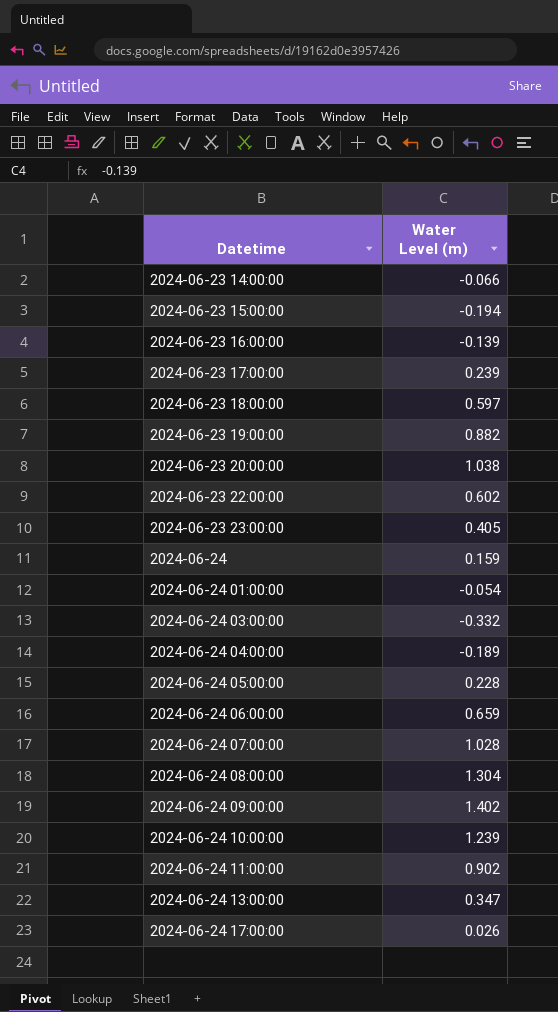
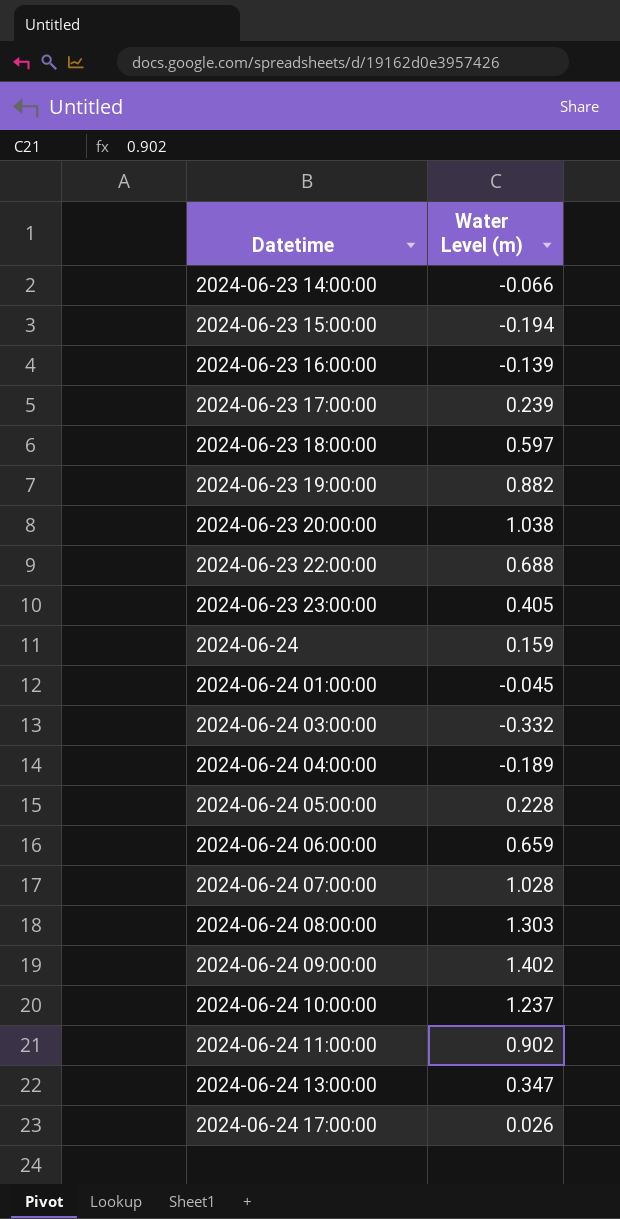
2024-06-23 22:00:00 | Water Level (m): 0.602 -> 0.688
2024-06-24 01:00:00 | Water Level (m): -0.054 -> -0.045
2024-06-24 08:00:00 | Water Level (m): 1.304 -> 1.303
2024-06-24 10:00:00 | Water Level (m): 1.239 -> 1.237

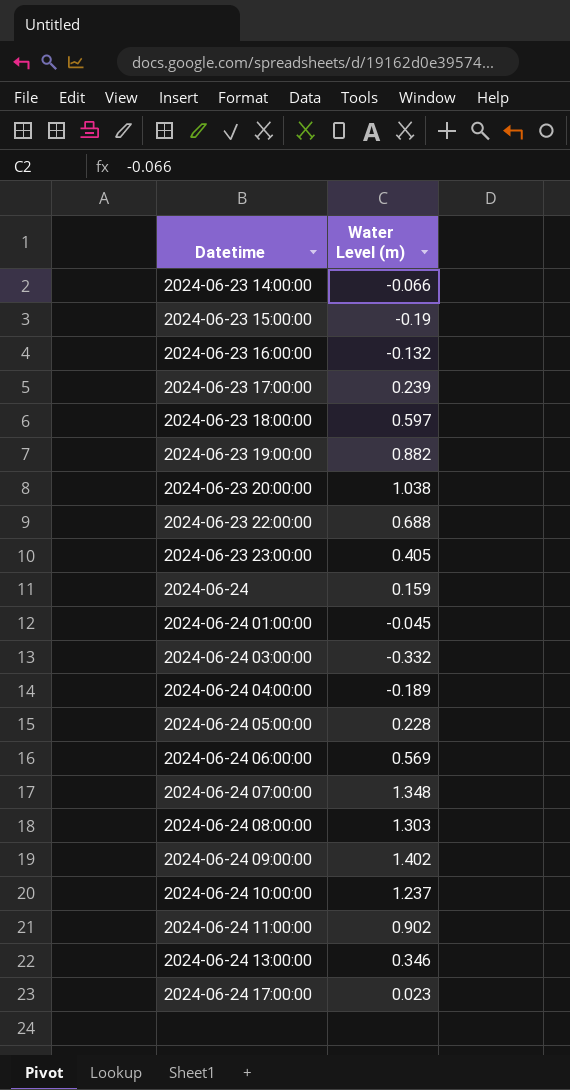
2024-06-23 15:00:00 | Water Level (m): -0.194 -> -0.19
2024-06-23 16:00:00 | Water Level (m): -0.139 -> -0.132
2024-06-24 06:00:00 | Water Level (m): 0.659 -> 0.569
2024-06-24 07:00:00 | Water Level (m): 1.028 -> 1.348
2024-06-24 13:00:00 | Water Level (m): 0.347 -> 0.346
2024-06-24 17:00:00 | Water Level (m): 0.026 -> 0.023

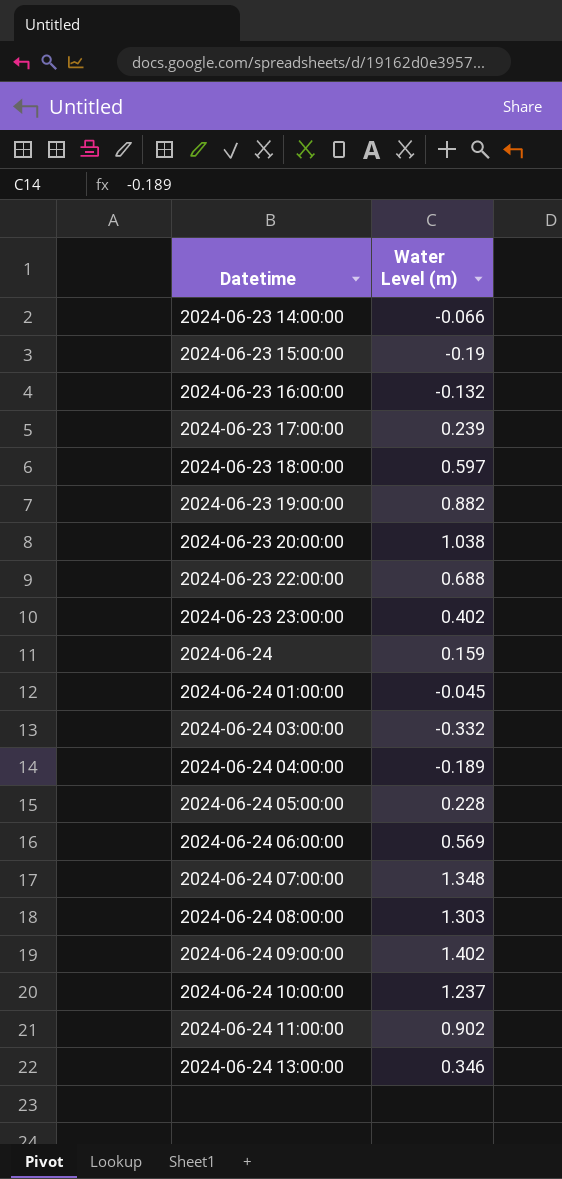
row 2024-06-24 17:00:00: 0.023 -> none
2024-06-23 23:00:00 | Water Level (m): 0.405 -> 0.402

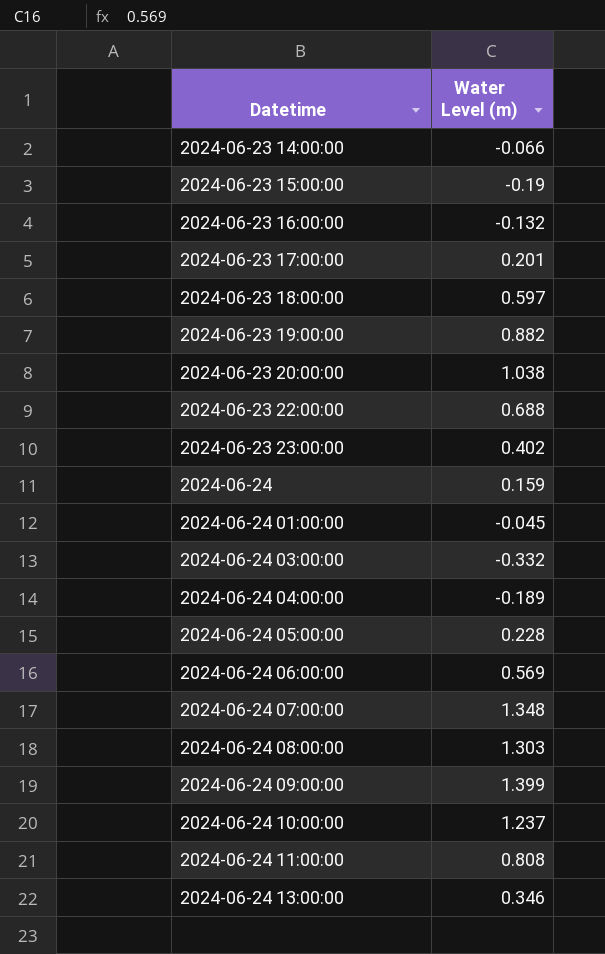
2024-06-23 17:00:00 | Water Level (m): 0.239 -> 0.201
2024-06-24 09:00:00 | Water Level (m): 1.402 -> 1.399
2024-06-24 11:00:00 | Water Level (m): 0.902 -> 0.808

